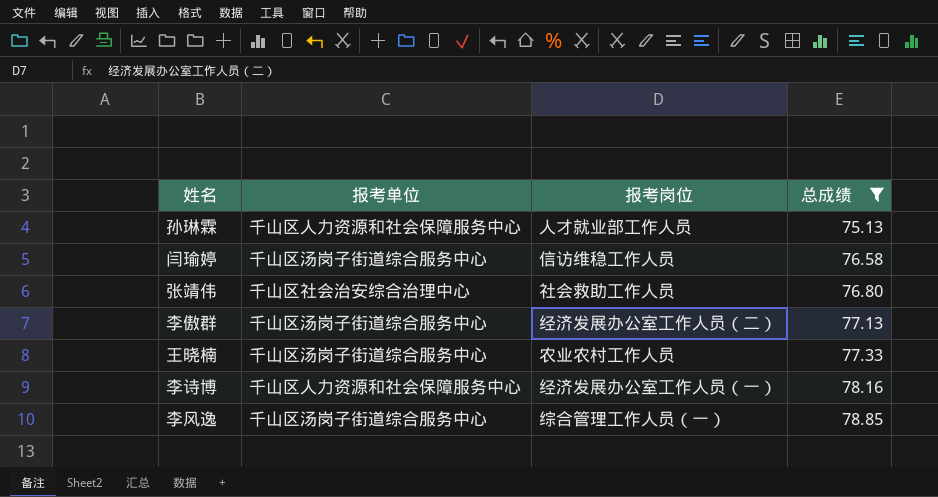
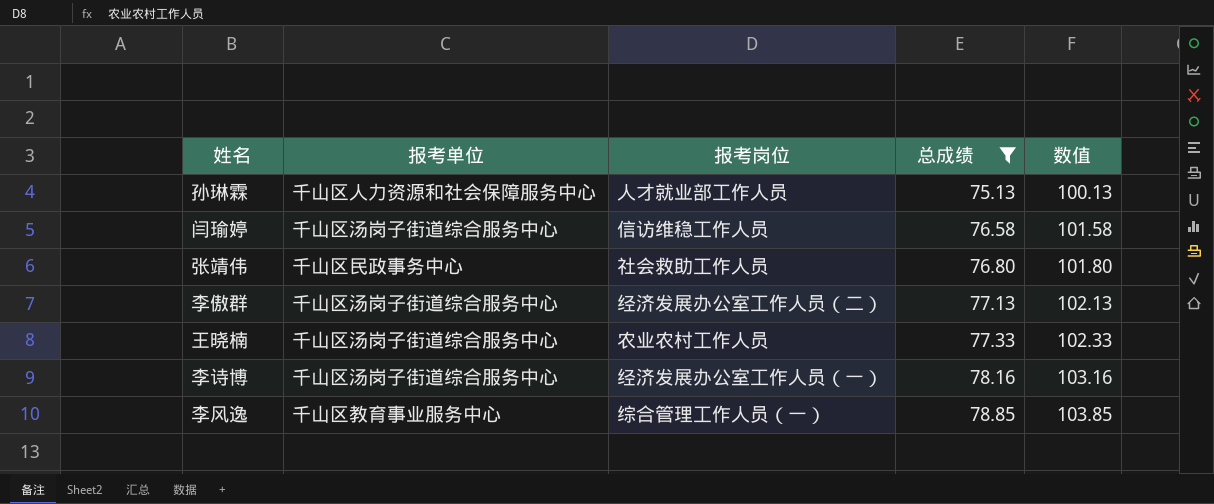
column 数值 | formula: none -> [总成绩] + 25
张靖伟 | 报考单位: 千山区社会治安综合治理中心 -> 千山区民政事务中心
李诗博 | 报考单位: 千山区人力资源和社会保障服务中心 -> 千山区汤岗子街道综合服务中心
李风逸 | 报考单位: 千山区汤岗子街道综合服务中心 -> 千山区教育事业服务中心

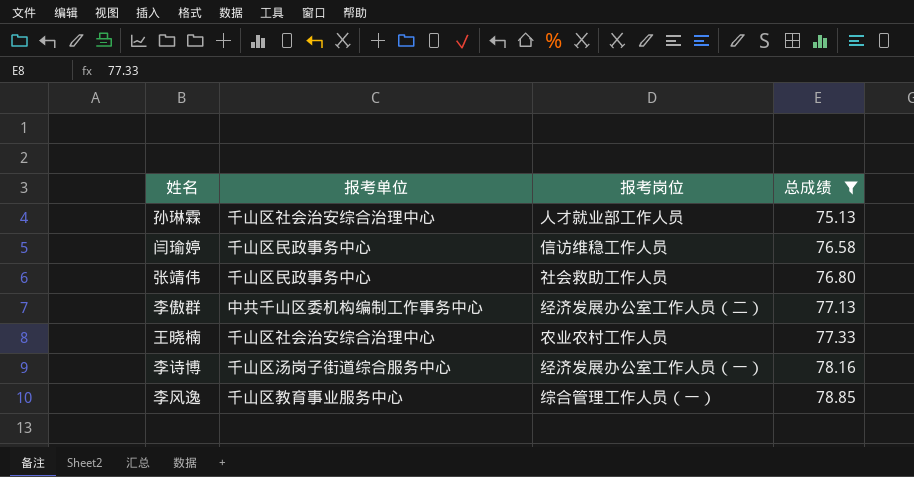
column 数值 | formula: [总成绩] + 25 -> none
孙琳霖 | 报考单位: 千山区人力资源和社会保障服务中心 -> 千山区社会治安综合治理中心
闫瑜婷 | 报考单位: 千山区汤岗子街道综合服务中心 -> 千山区民政事务中心
李傲群 | 报考单位: 千山区汤岗子街道综合服务中心 -> 中共千山区委机构编制工作事务中心
王晓楠 | 报考单位: 千山区汤岗子街道综合服务中心 -> 千山区社会治安综合治理中心

